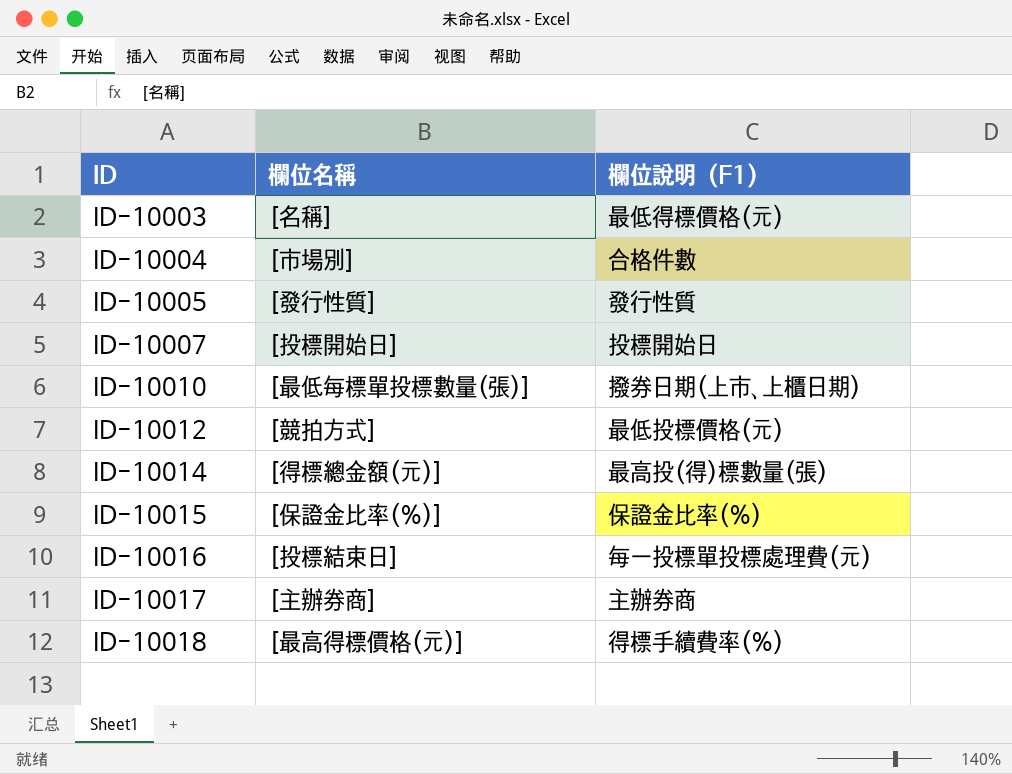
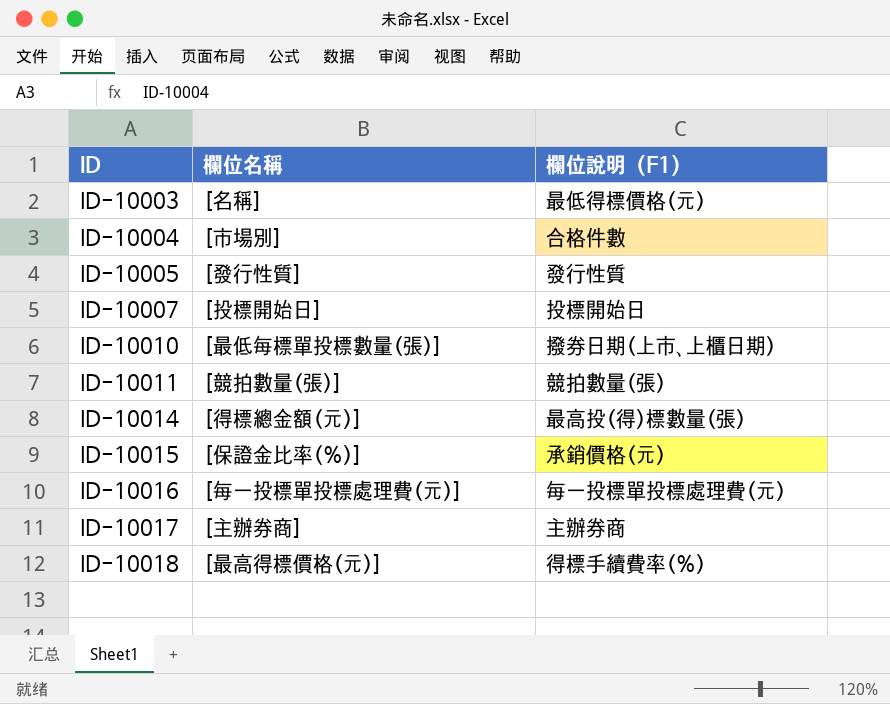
row ID-10012: [競拍方式] | 最低投標價格(元) -> none
row ID-10011: none -> [競拍數量(張)] | 競拍數量(張)
ID-10015 | 欄位說明（F1）: 保證金比率(%) -> 承銷價格(元)
ID-10016 | 欄位名稱: [投標結束日] -> [每一投標單投標處理費(元)]

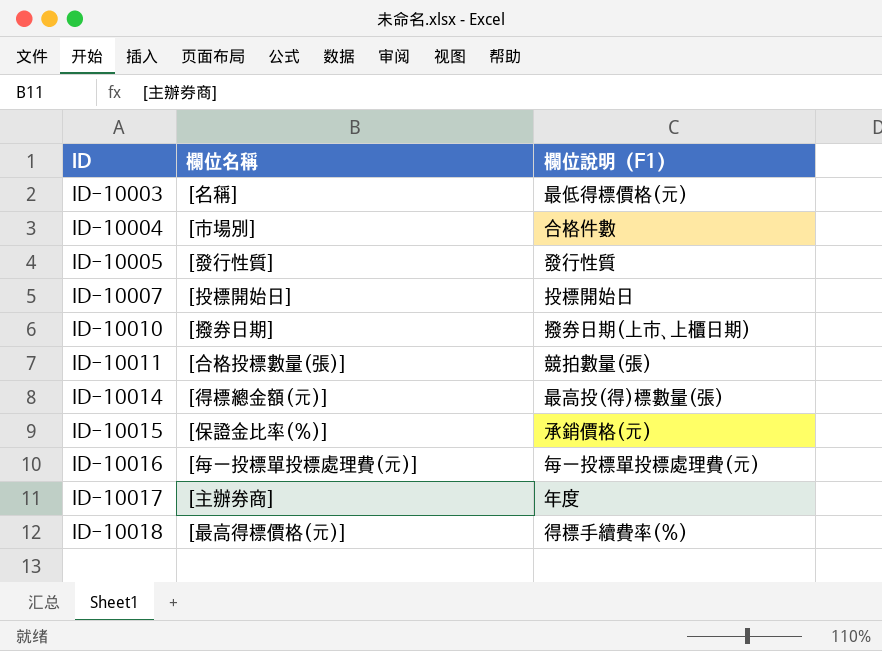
ID-10010 | 欄位名稱: [最低每標單投標數量(張)] -> [撥券日期]
ID-10011 | 欄位名稱: [競拍數量(張)] -> [合格投標數量(張)]
ID-10017 | 欄位說明（F1）: 主辦券商 -> 年度

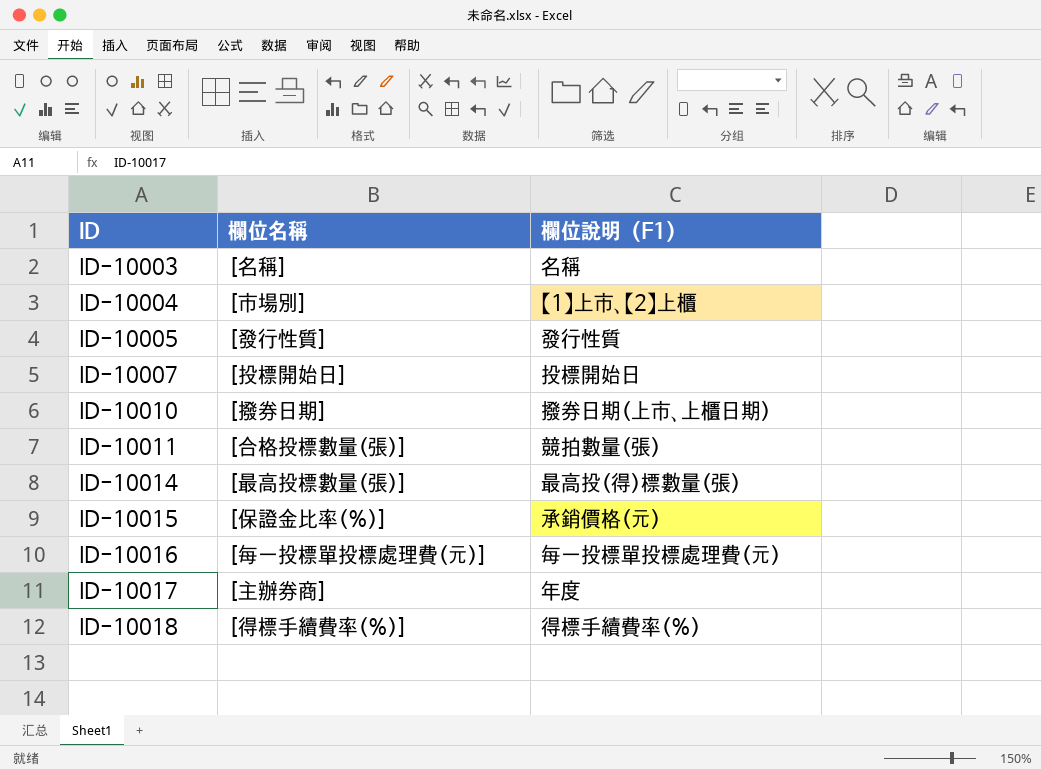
ID-10003 | 欄位說明（F1）: 最低得標價格(元) -> 名稱
ID-10004 | 欄位說明（F1）: 合格件數 -> 【1】上市、【2】上櫃
ID-10014 | 欄位名稱: [得標總金額(元)] -> [最高投標數量(張)]
ID-10018 | 欄位名稱: [最高得標價格(元)] -> [得標手續費率(%)]

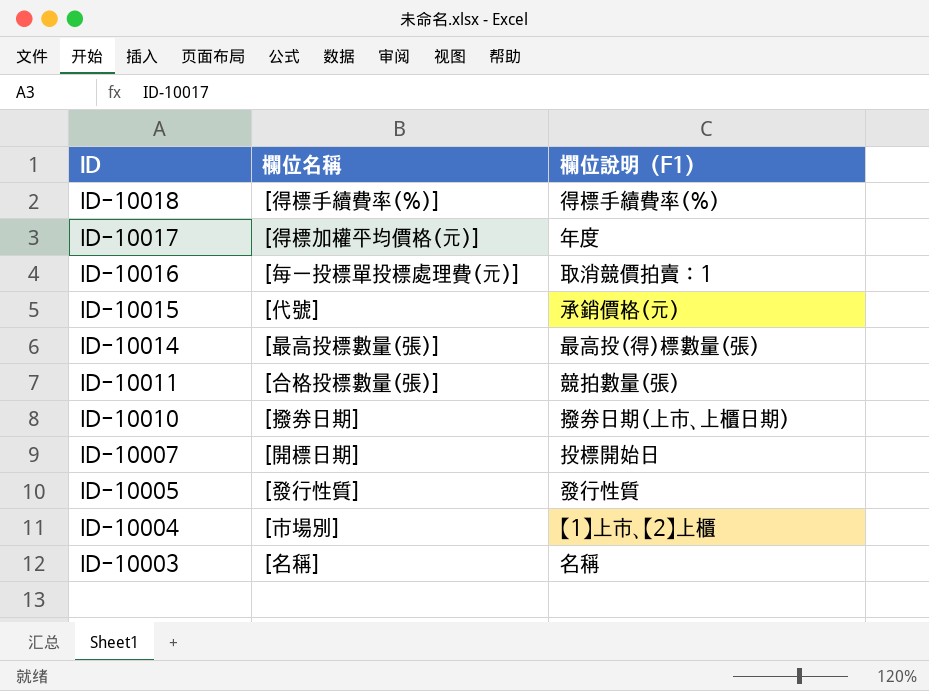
row order: ID ascending -> ID descending
ID-10017 | 欄位名稱: [主辦券商] -> [得標加權平均價格(元)]
ID-10016 | 欄位說明（F1）: 每一投標單投標處理費(元) -> 取消競價拍賣：1
ID-10015 | 欄位名稱: [保證金比率(%)] -> [代號]
ID-10007 | 欄位名稱: [投標開始日] -> [開標日期]

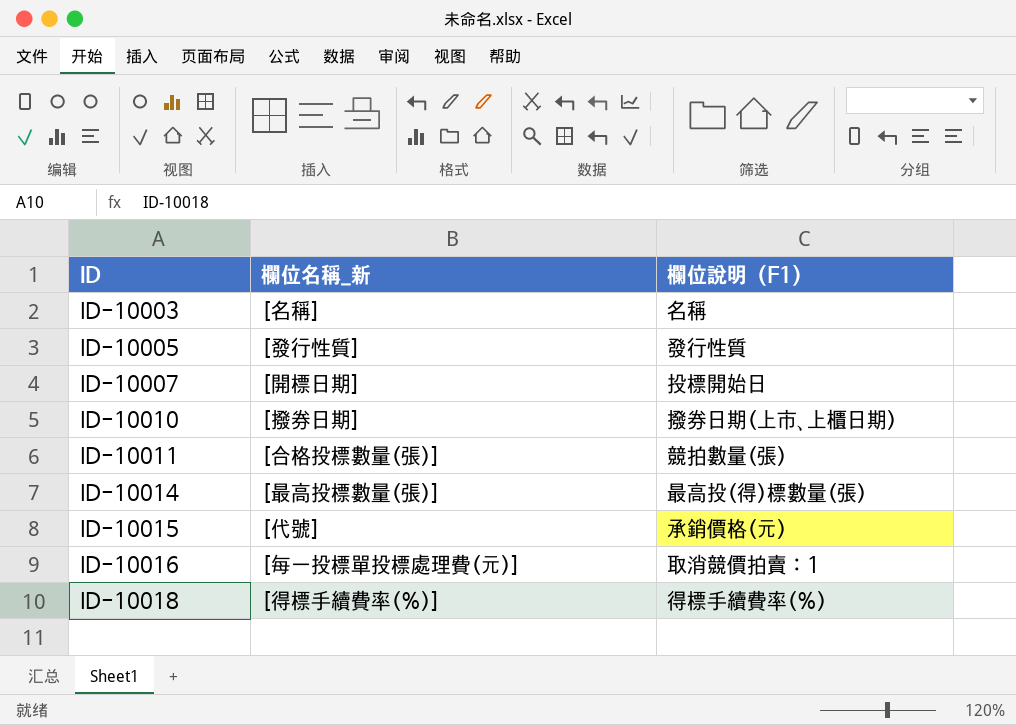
row order: ID descending -> ID ascending
column name: 欄位名稱 -> 欄位名稱_新
row ID-10017: [得標加權平均價格(元)] | 年度 -> none
row ID-10004: [市場別] | 【1】上市、【2】上櫃 -> none

